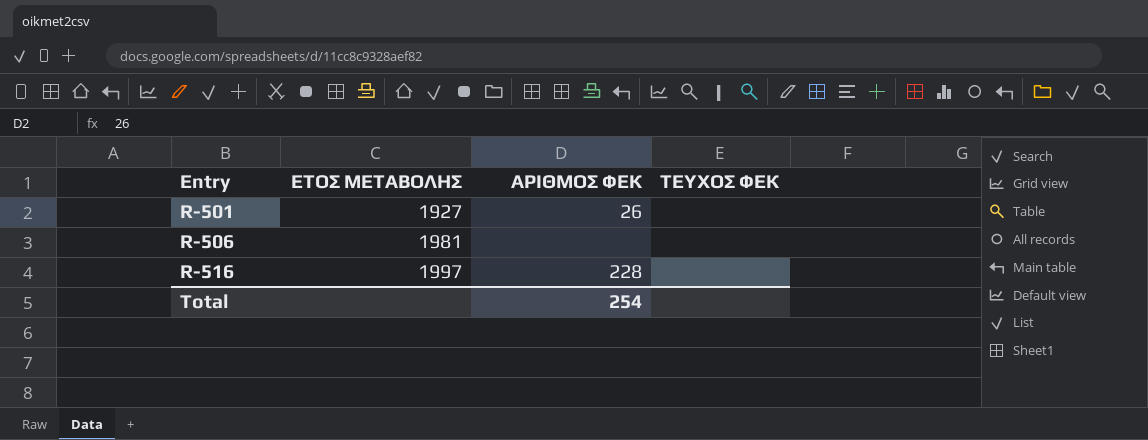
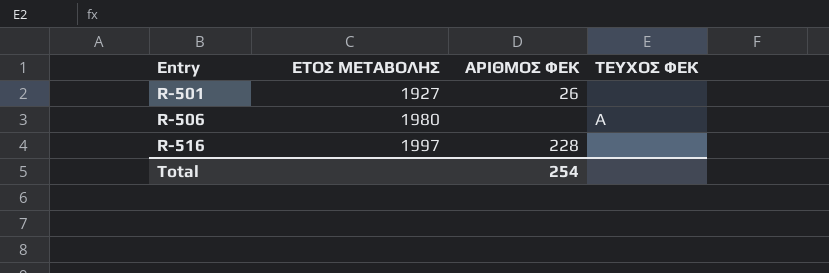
R-506 | ΕΤΟΣ ΜΕΤΑΒΟΛΗΣ: 1981 -> 1980
R-506 | ΤΕΥΧΟΣ ΦΕΚ: none -> Α

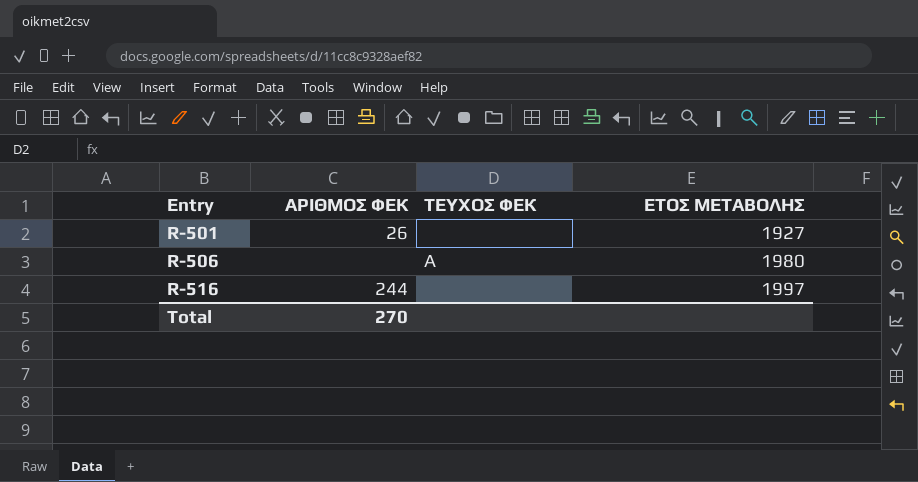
column ΕΤΟΣ ΜΕΤΑΒΟΛΗΣ | position: 2 -> 4
R-516 | ΑΡΙΘΜΟΣ ΦΕΚ: 228 -> 244
Total | ΑΡΙΘΜΟΣ ΦΕΚ: 254 -> 270

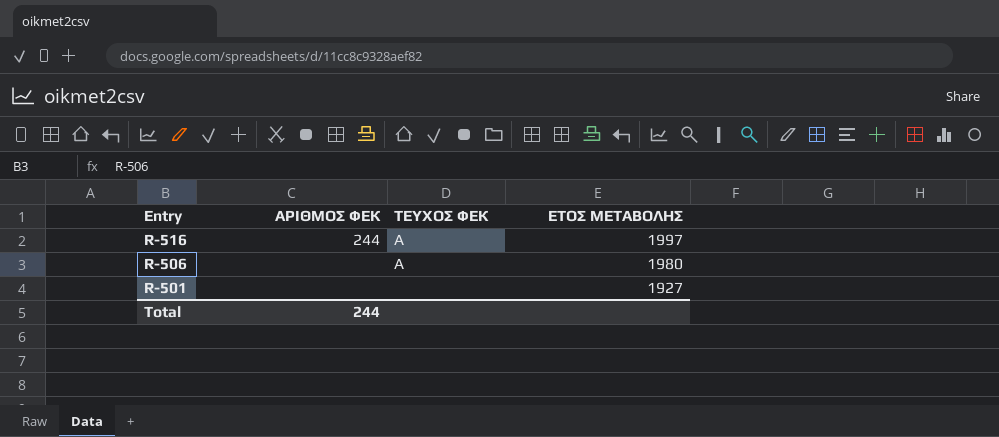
row order: Entry ascending -> Entry descending
R-516 | ΤΕΥΧΟΣ ΦΕΚ: none -> Α
R-501 | ΑΡΙΘΜΟΣ ΦΕΚ: 26 -> none
Total | ΑΡΙΘΜΟΣ ΦΕΚ: 270 -> 244

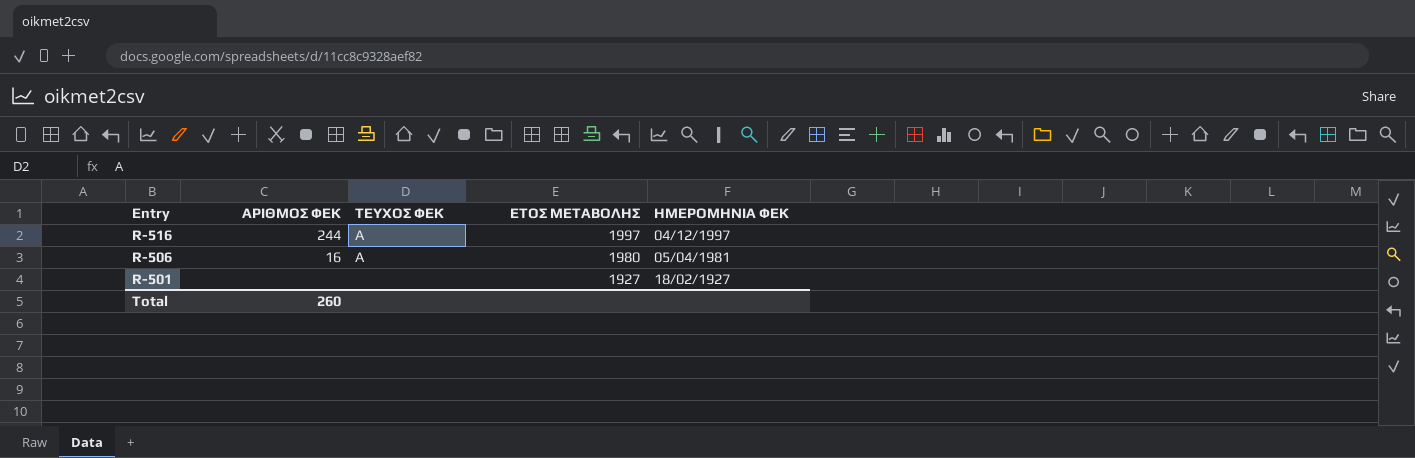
column ΗΜΕΡΟΜΗΝΙΑ ΦΕΚ | position: none -> 5
R-506 | ΑΡΙΘΜΟΣ ΦΕΚ: none -> 16
Total | ΑΡΙΘΜΟΣ ΦΕΚ: 244 -> 260

